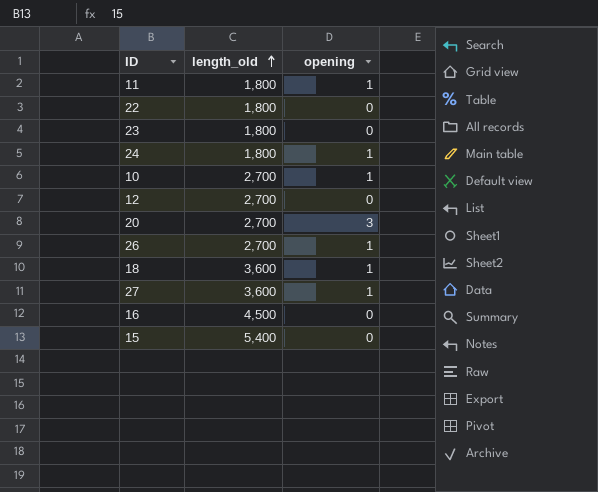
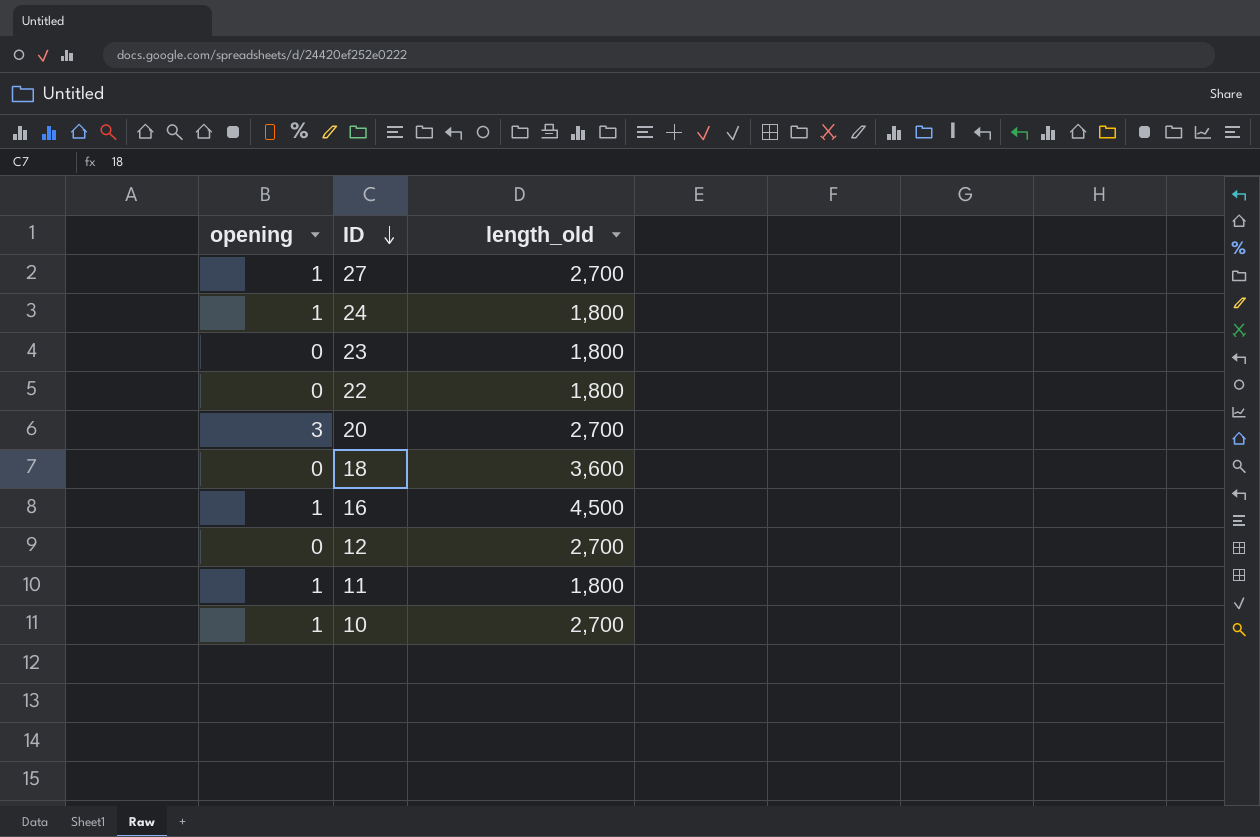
row order: length_old ascending -> ID descending
column opening | position: 3 -> 1
row 26: 2,700 | 1 -> none
row 15: 5,400 | 0 -> none
27 | length_old: 3,600 -> 2,700
18 | opening: 1 -> 0
16 | opening: 0 -> 1

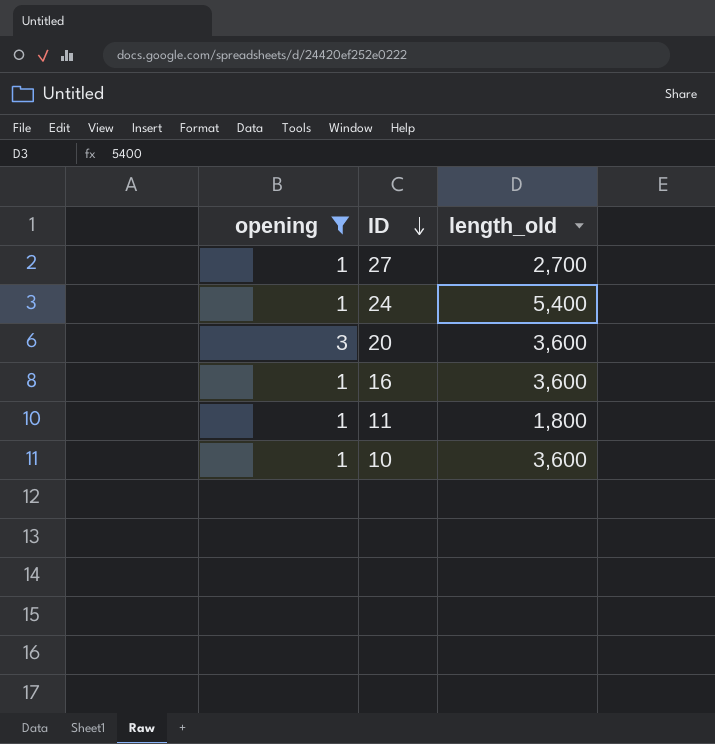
filter: none -> opening != 0
24 | length_old: 1,800 -> 5,400
20 | length_old: 2,700 -> 3,600
16 | length_old: 4,500 -> 3,600
10 | length_old: 2,700 -> 3,600

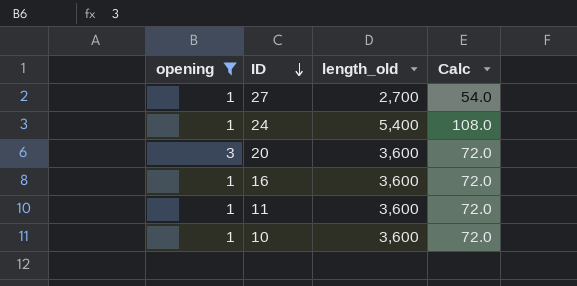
column Calc | formula: none -> [length_old] * 0.02
11 | length_old: 1,800 -> 3,600

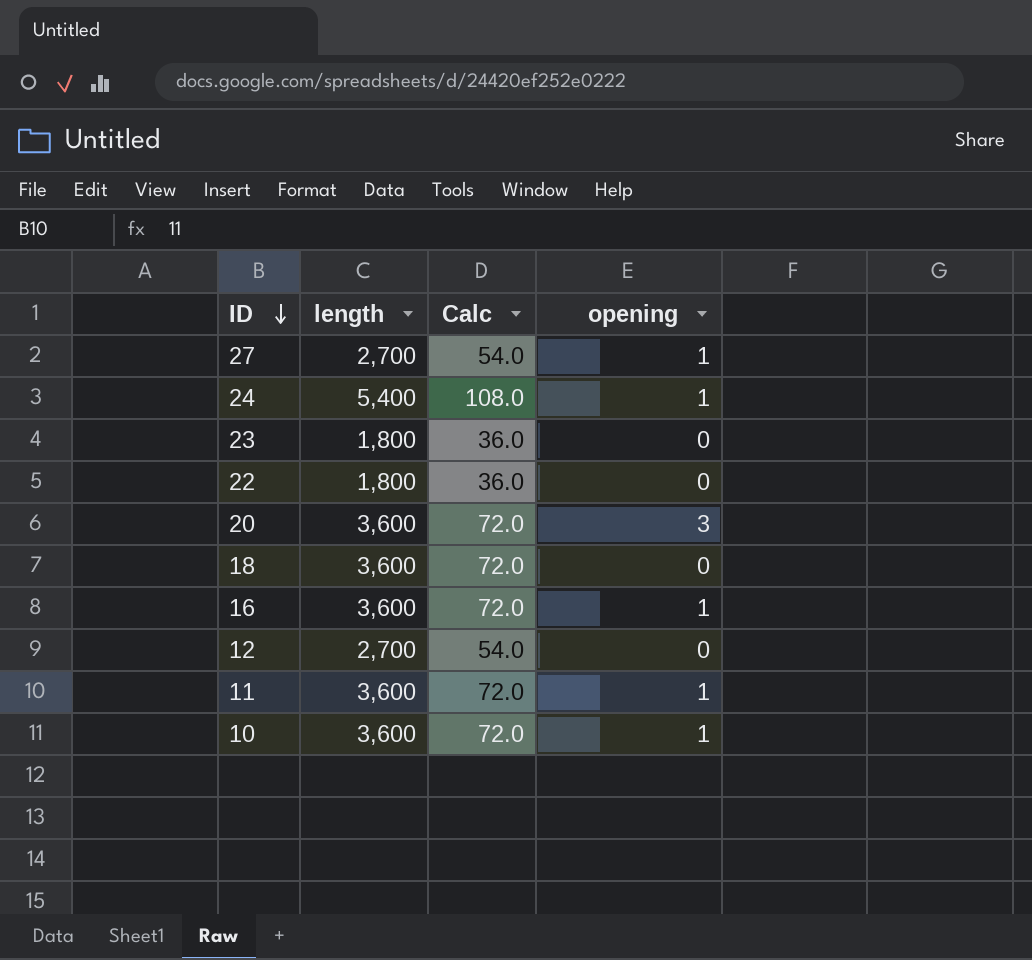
filter: opening != 0 -> none
column name: length_old -> length
column opening | position: 1 -> 4

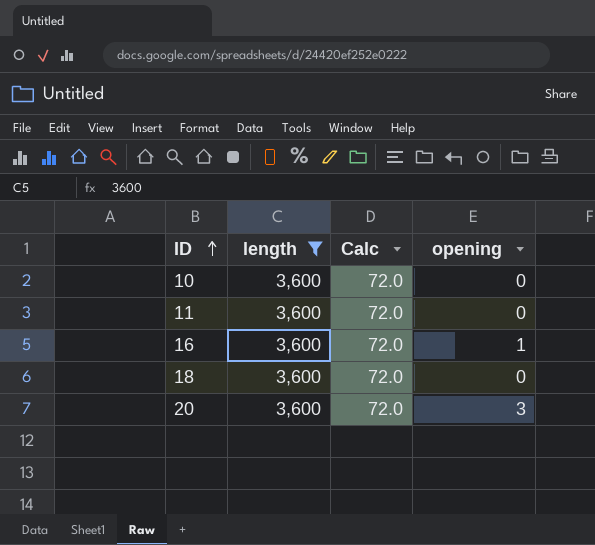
filter: none -> length = 3,600
row order: ID descending -> ID ascending
10 | opening: 1 -> 0
11 | opening: 1 -> 0

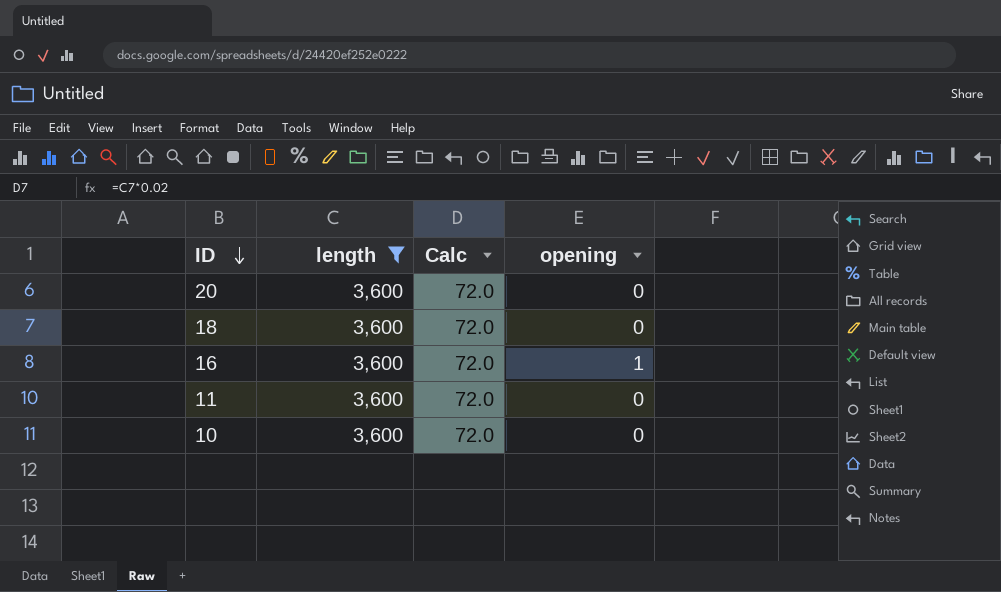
row order: ID ascending -> ID descending
20 | opening: 3 -> 0

